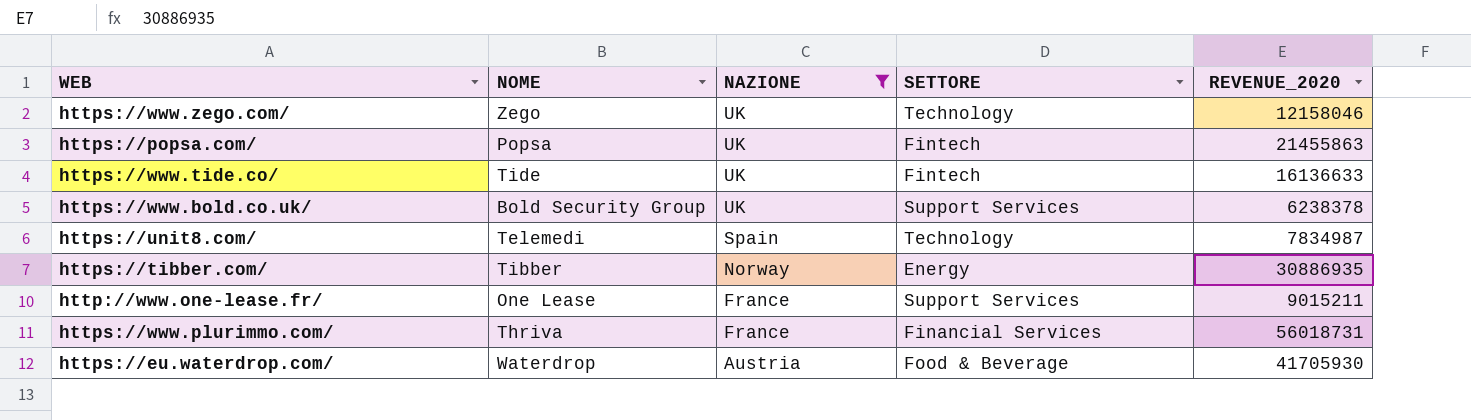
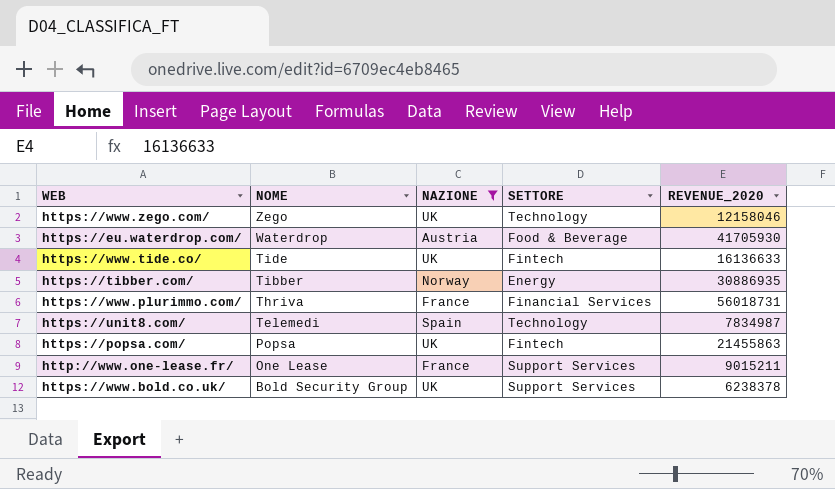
row order: NAZIONE descending -> NOME descending

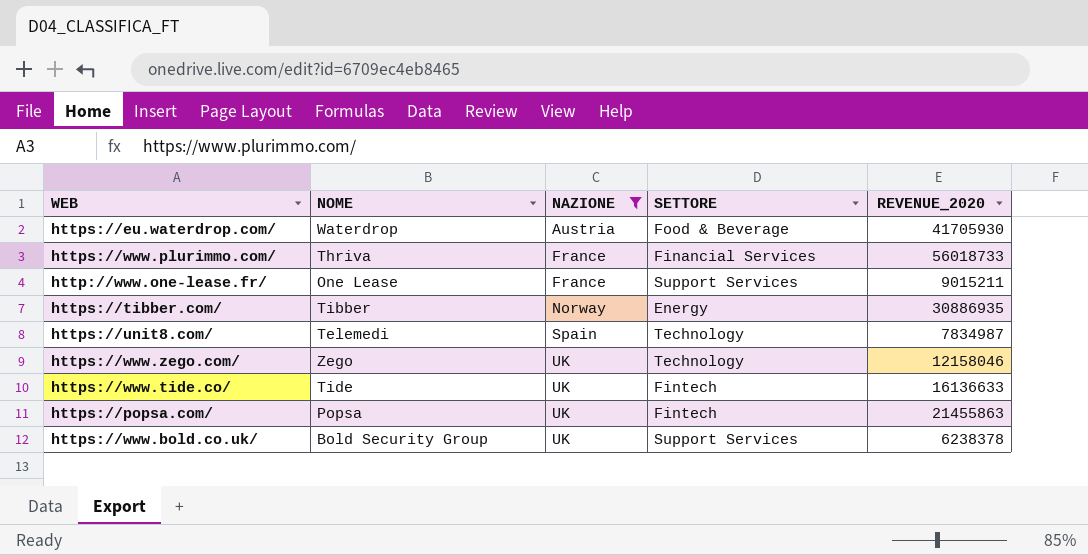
row order: NOME descending -> NAZIONE ascending
https://www.plurimmo.com/ | REVENUE_2020: 56018731 -> 56018733

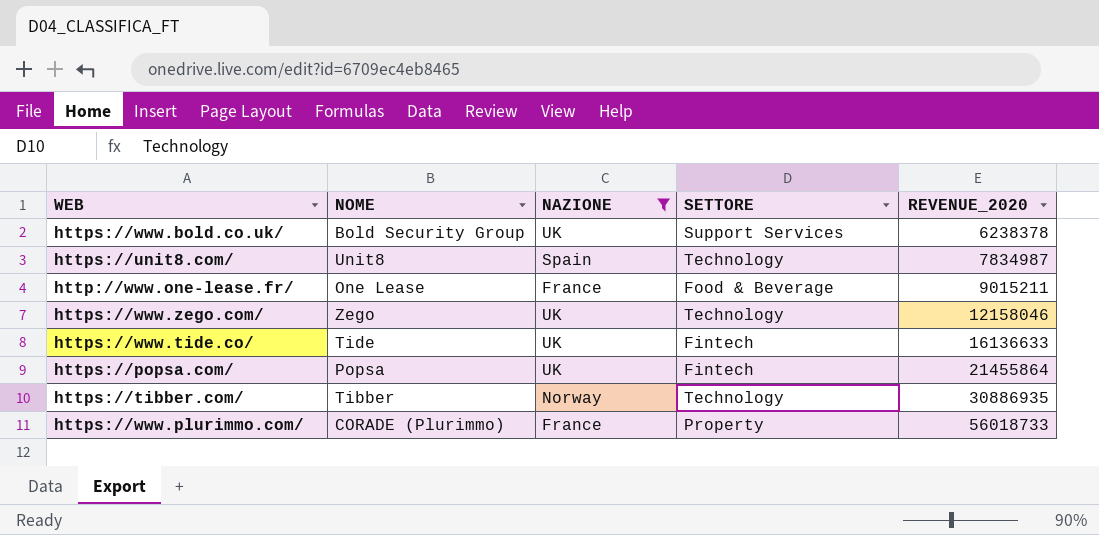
row order: NAZIONE ascending -> REVENUE_2020 ascending
row https://eu.waterdrop.com/: Waterdrop | Austria | Food & Beverage | 41705930 -> none
https://unit8.com/ | NOME: Telemedi -> Unit8
http://www.one-lease.fr/ | SETTORE: Support Services -> Food & Beverage
https://popsa.com/ | REVENUE_2020: 21455863 -> 21455864
https://tibber.com/ | SETTORE: Energy -> Technology
https://www.plurimmo.com/ | NOME: Thriva -> CORADE (Plurimmo)
https://www.plurimmo.com/ | SETTORE: Financial Services -> Property

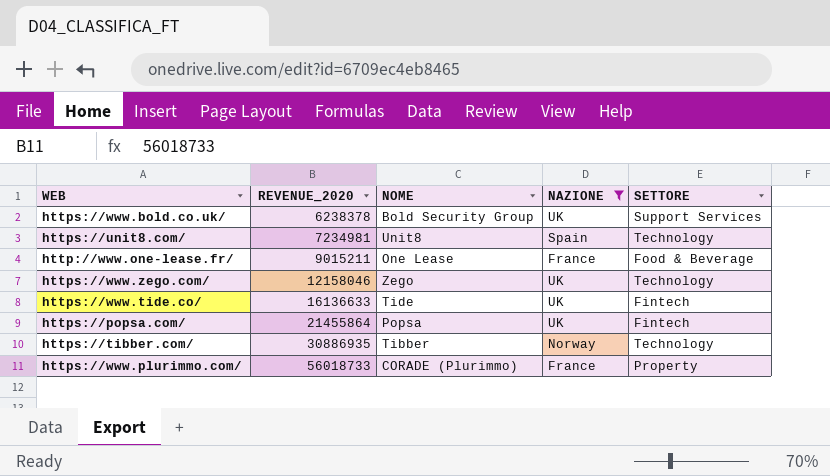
column REVENUE_2020 | position: 5 -> 2
https://unit8.com/ | REVENUE_2020: 7834987 -> 7234981

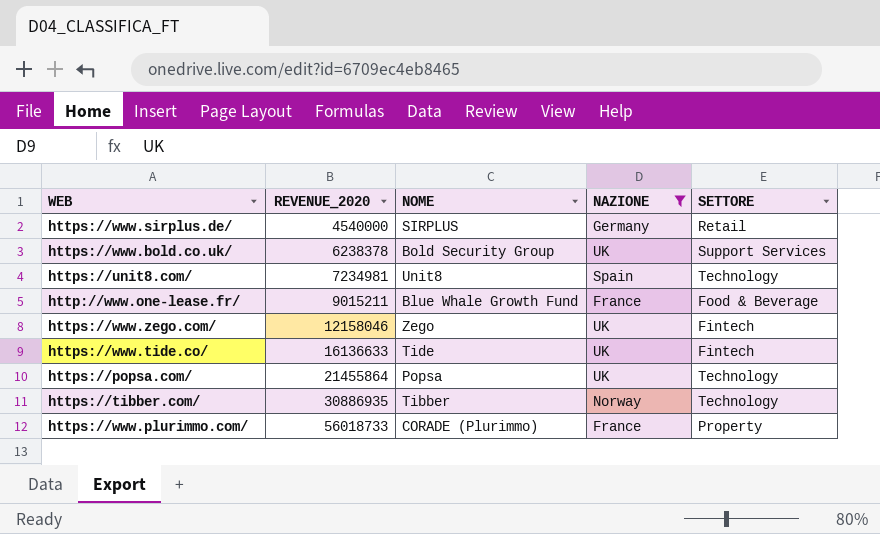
row https://www.sirplus.de/: none -> 4540000 | SIRPLUS | Germany | Retail
http://www.one-lease.fr/ | NOME: One Lease -> Blue Whale Growth Fund
https://www.zego.com/ | SETTORE: Technology -> Fintech
https://popsa.com/ | SETTORE: Fintech -> Technology

